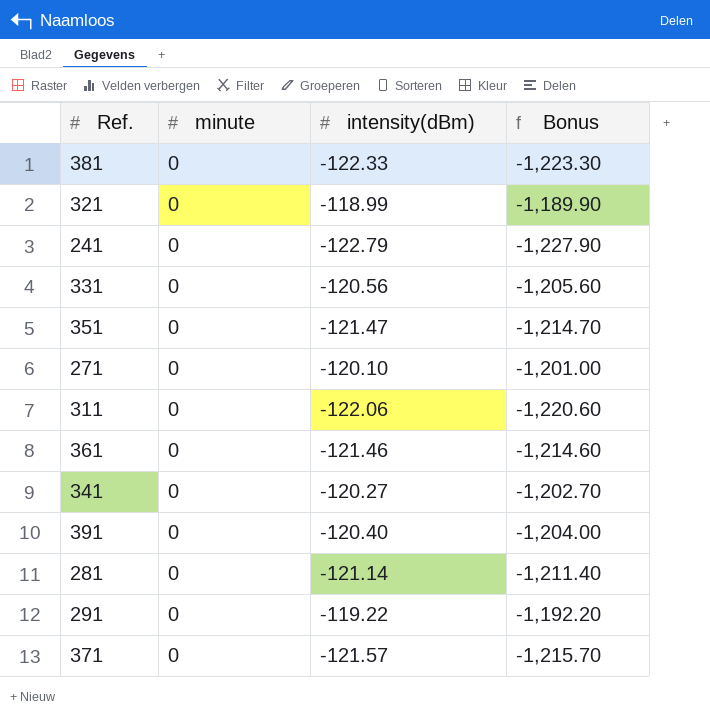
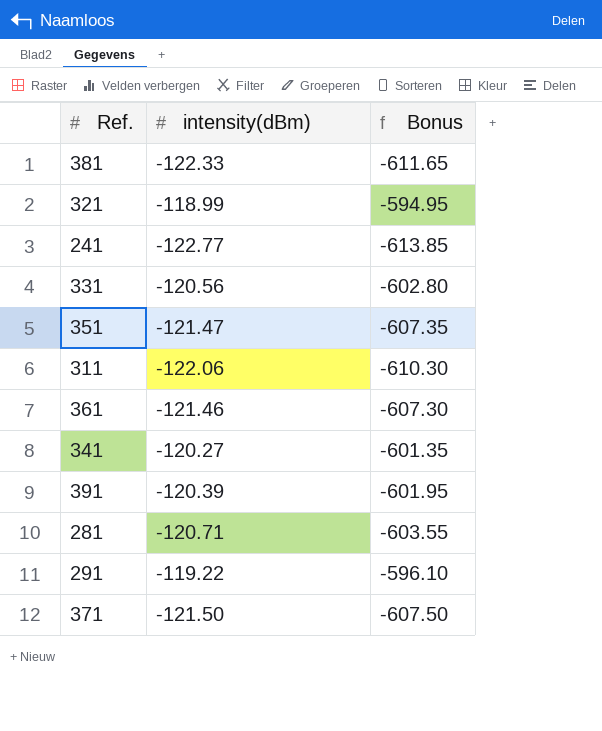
column minute | position: 2 -> none
column Bonus | formula: [intensity(dBm)] * 10 -> [intensity(dBm)] * 5
row 271: 0 | -120.10 | -1,201.00 -> none
241 | intensity(dBm): -122.79 -> -122.77
391 | intensity(dBm): -120.40 -> -120.39
281 | intensity(dBm): -121.14 -> -120.71
371 | intensity(dBm): -121.57 -> -121.50

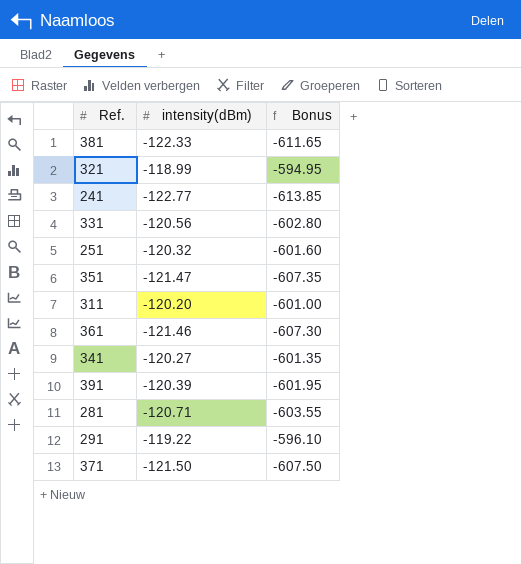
row 251: none -> -120.32 | -601.60
311 | intensity(dBm): -122.06 -> -120.20
311 | Bonus: -610.30 -> -601.00

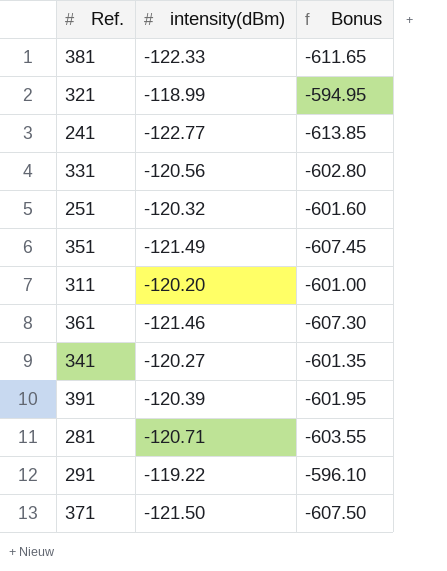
351 | intensity(dBm): -121.47 -> -121.49
351 | Bonus: -607.35 -> -607.45

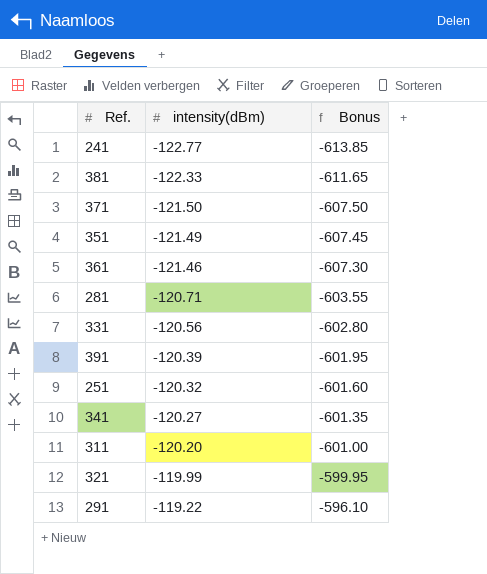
row order: none -> intensity(dBm) ascending
321 | intensity(dBm): -118.99 -> -119.99
321 | Bonus: -594.95 -> -599.95

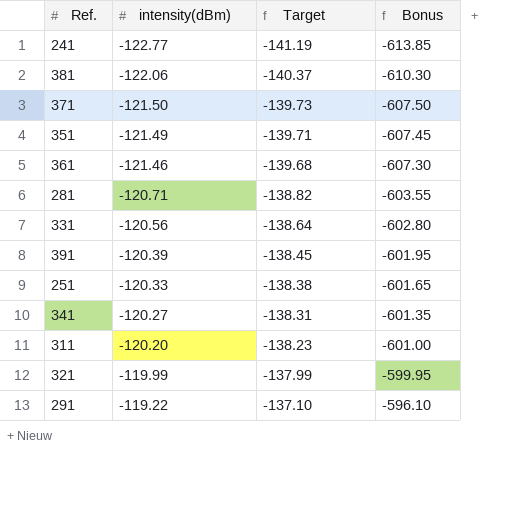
column Target | formula: none -> [intensity(dBm)] * 1.15
381 | intensity(dBm): -122.33 -> -122.06
381 | Bonus: -611.65 -> -610.30
251 | intensity(dBm): -120.32 -> -120.33
251 | Bonus: -601.60 -> -601.65

